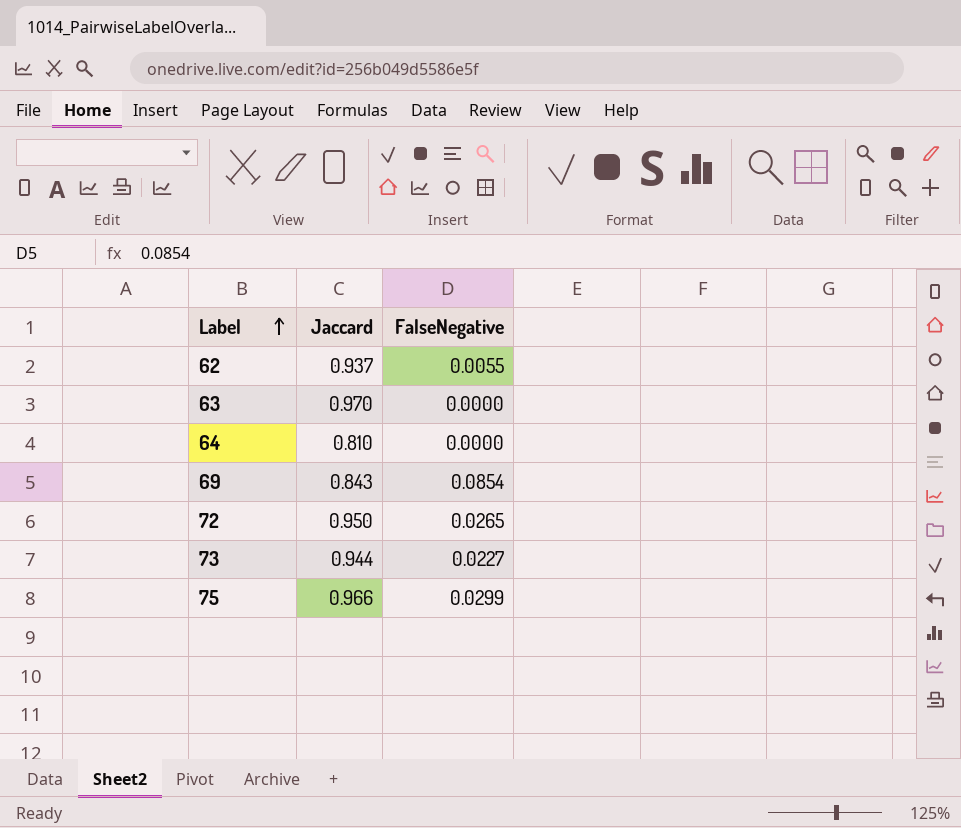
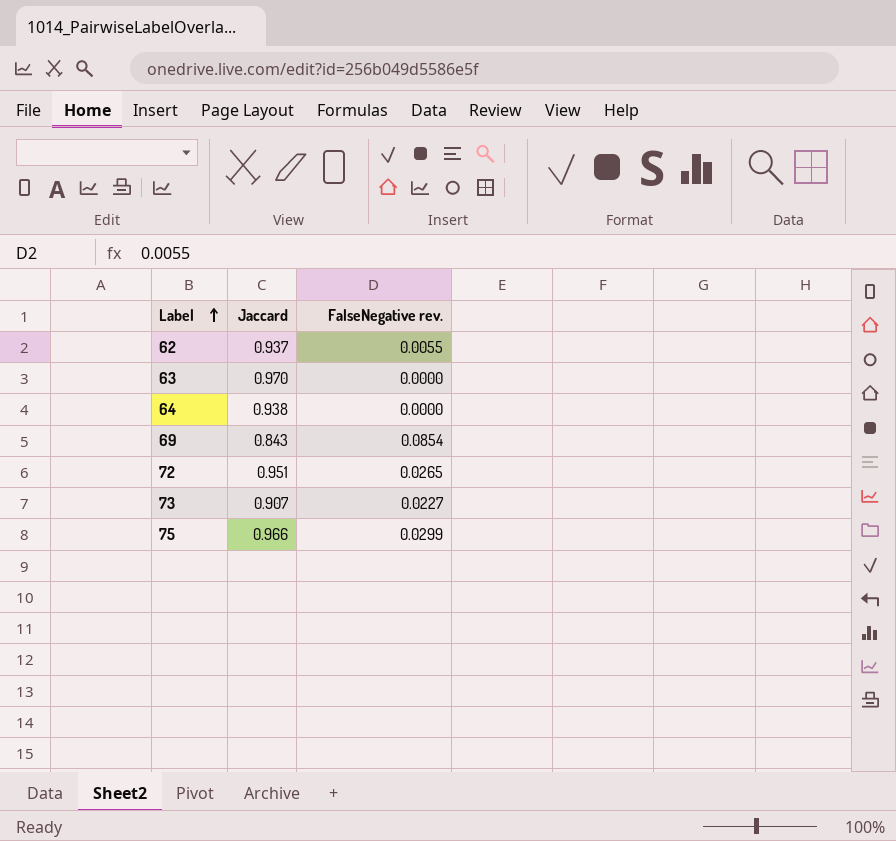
column name: FalseNegative -> FalseNegative rev.
64 | Jaccard: 0.810 -> 0.938
72 | Jaccard: 0.950 -> 0.951
73 | Jaccard: 0.944 -> 0.907

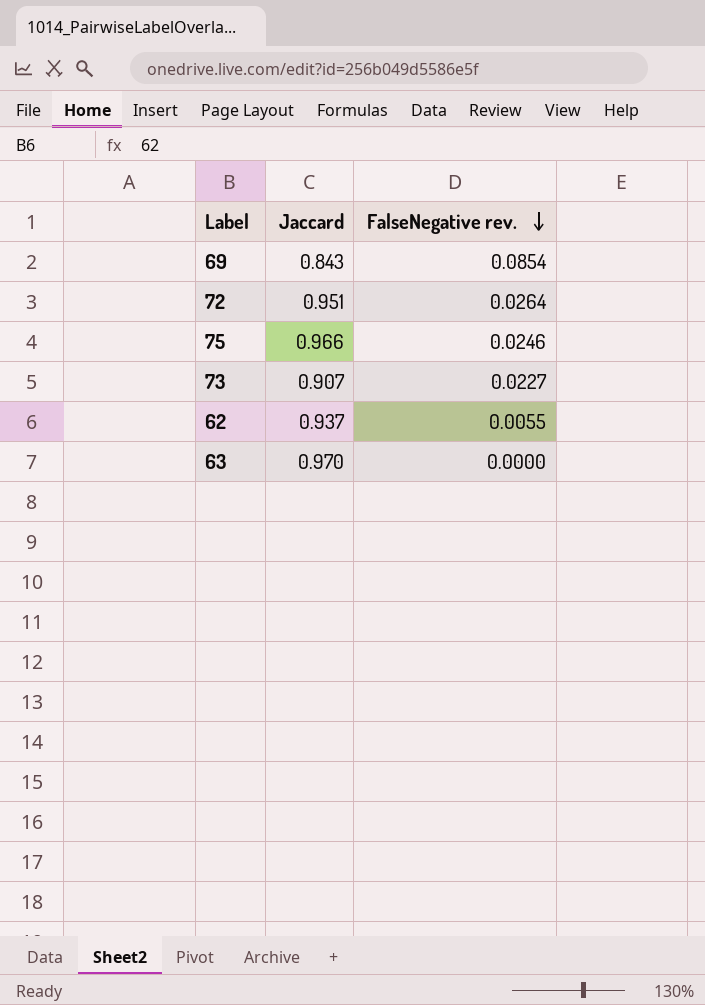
row order: Label ascending -> FalseNegative rev. descending
row 64: 0.938 | 0.0000 -> none
72 | FalseNegative rev.: 0.0265 -> 0.0264
75 | FalseNegative rev.: 0.0299 -> 0.0246

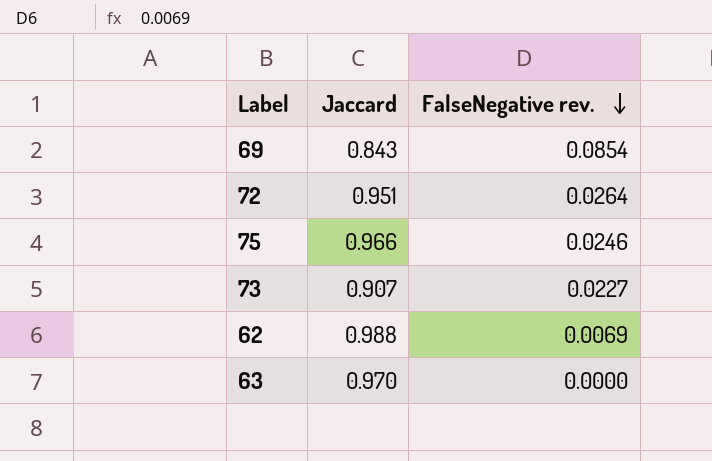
62 | Jaccard: 0.937 -> 0.988
62 | FalseNegative rev.: 0.0055 -> 0.0069

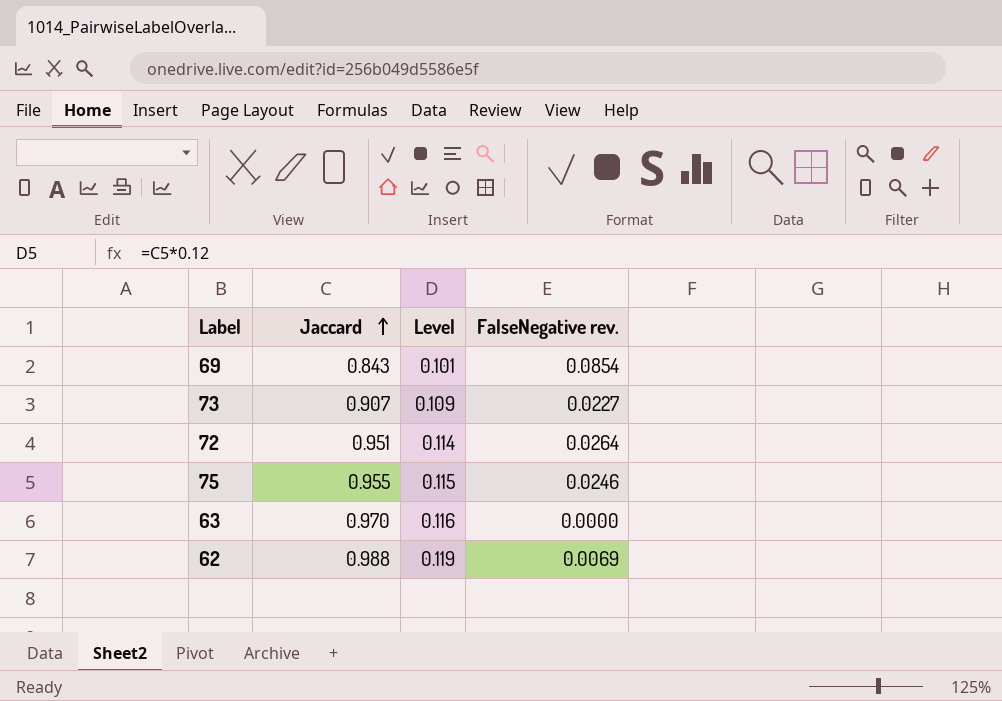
row order: FalseNegative rev. descending -> Jaccard ascending
column Level | formula: none -> [Jaccard] * 0.12
75 | Jaccard: 0.966 -> 0.955

